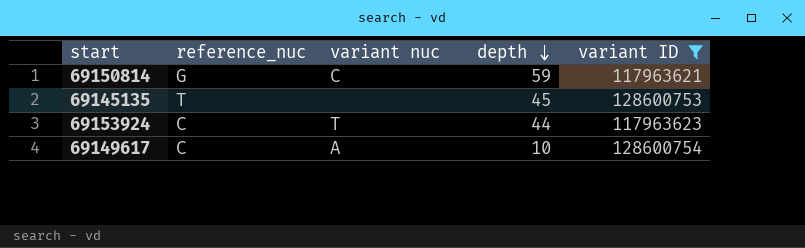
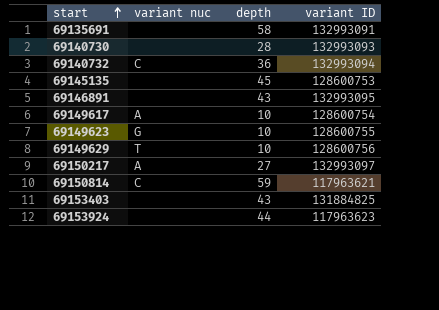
filter: variant ID <= 128600754 -> none
row order: depth descending -> start ascending
column reference_nuc | position: 2 -> none
69153924 | variant nuc: T -> none

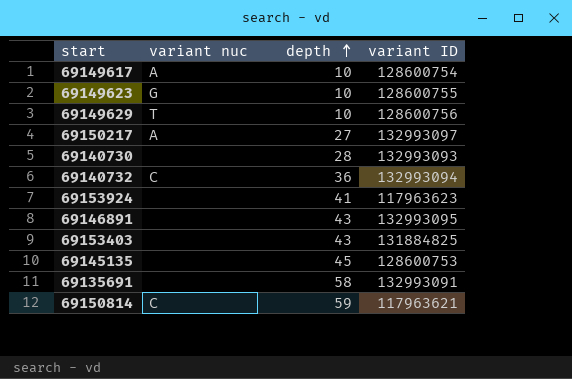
row order: start ascending -> depth ascending
69153924 | depth: 44 -> 41

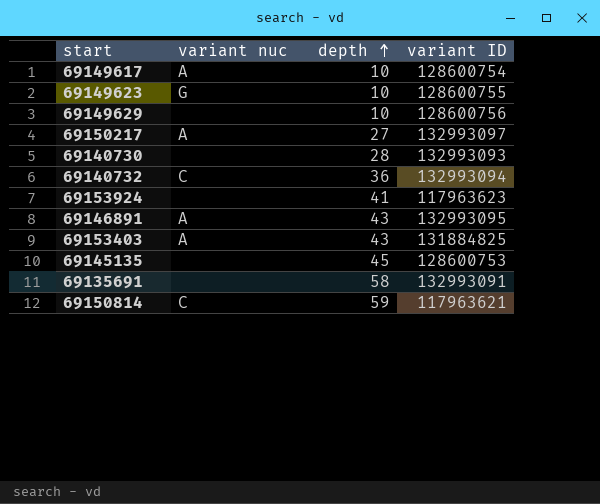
69149629 | variant nuc: T -> none
69146891 | variant nuc: none -> A
69153403 | variant nuc: none -> A

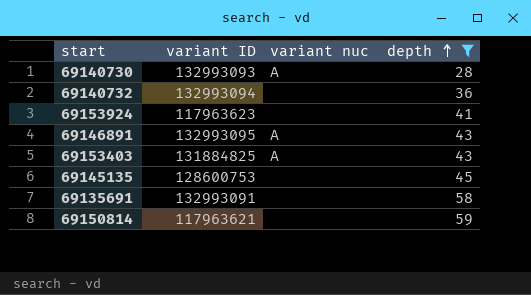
filter: none -> depth >= 28
column variant ID | position: 4 -> 2
69140730 | variant nuc: none -> A
69140732 | variant nuc: C -> none
69150814 | variant nuc: C -> none

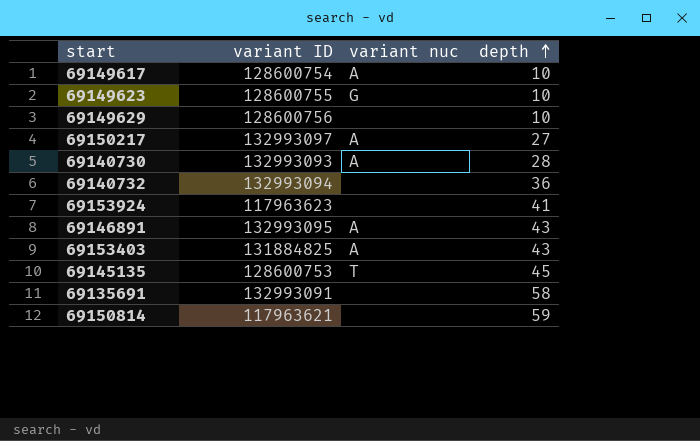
filter: depth >= 28 -> none
69145135 | variant nuc: none -> T

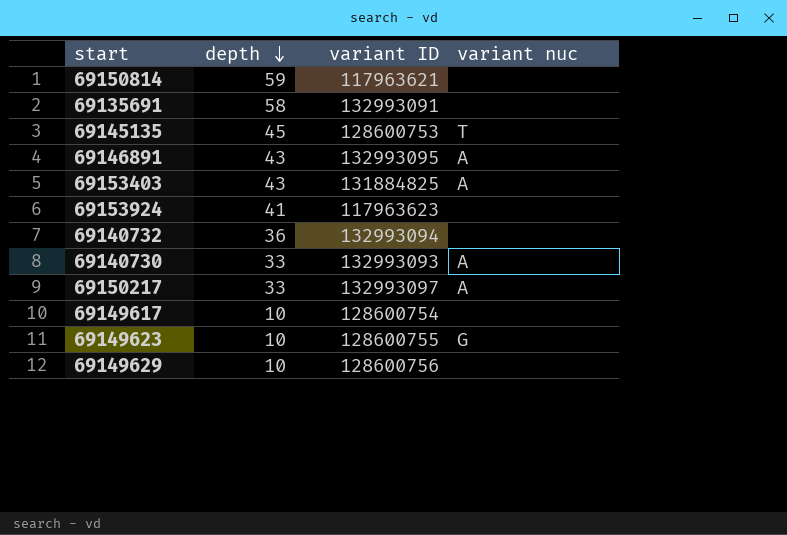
row order: depth ascending -> depth descending
column depth | position: 4 -> 2
69140730 | depth: 28 -> 33
69150217 | depth: 27 -> 33
69149617 | variant nuc: A -> none

